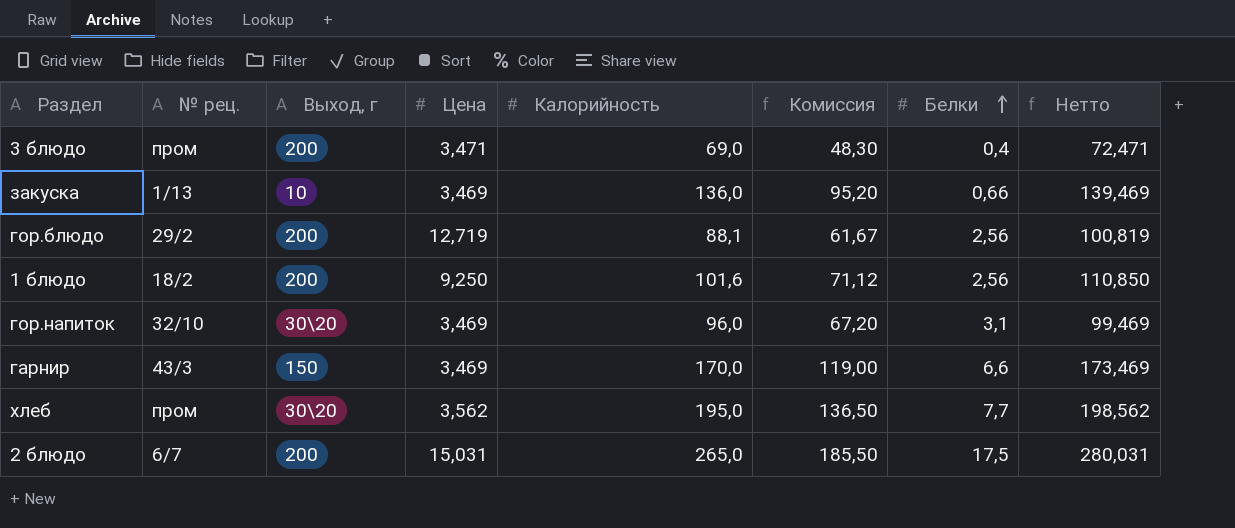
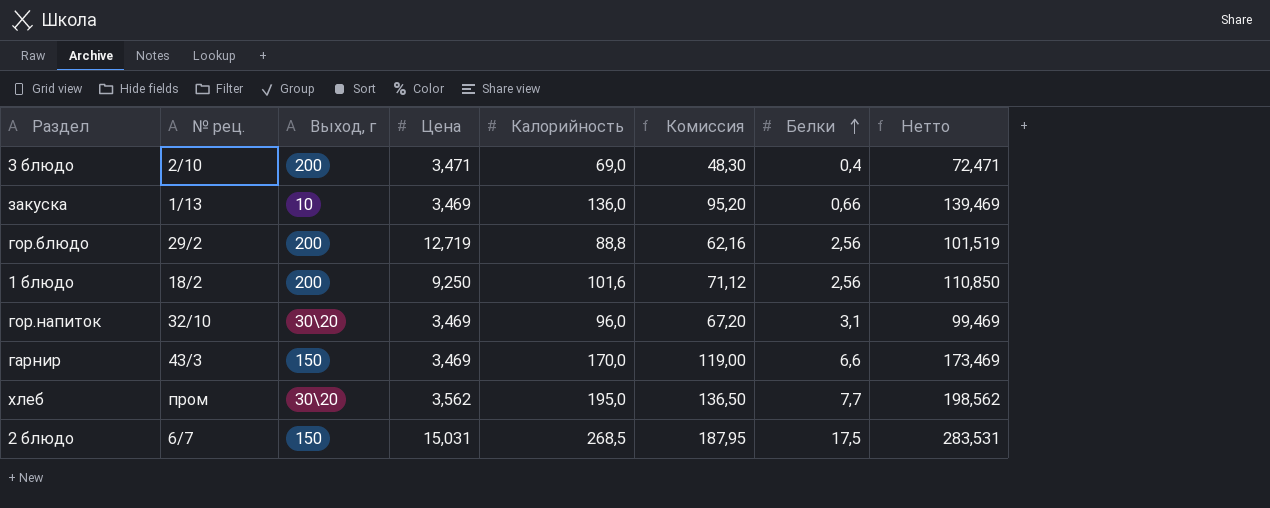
3 блюдо | № рец.: пром -> 2/10
гор.блюдо | Калорийность: 88,1 -> 88,8
гор.блюдо | Комиссия: 61,67 -> 62,16
гор.блюдо | Нетто: 100,819 -> 101,519
2 блюдо | Выход, г: 200 -> 150
2 блюдо | Калорийность: 265,0 -> 268,5
2 блюдо | Комиссия: 185,50 -> 187,95
2 блюдо | Нетто: 280,031 -> 283,531

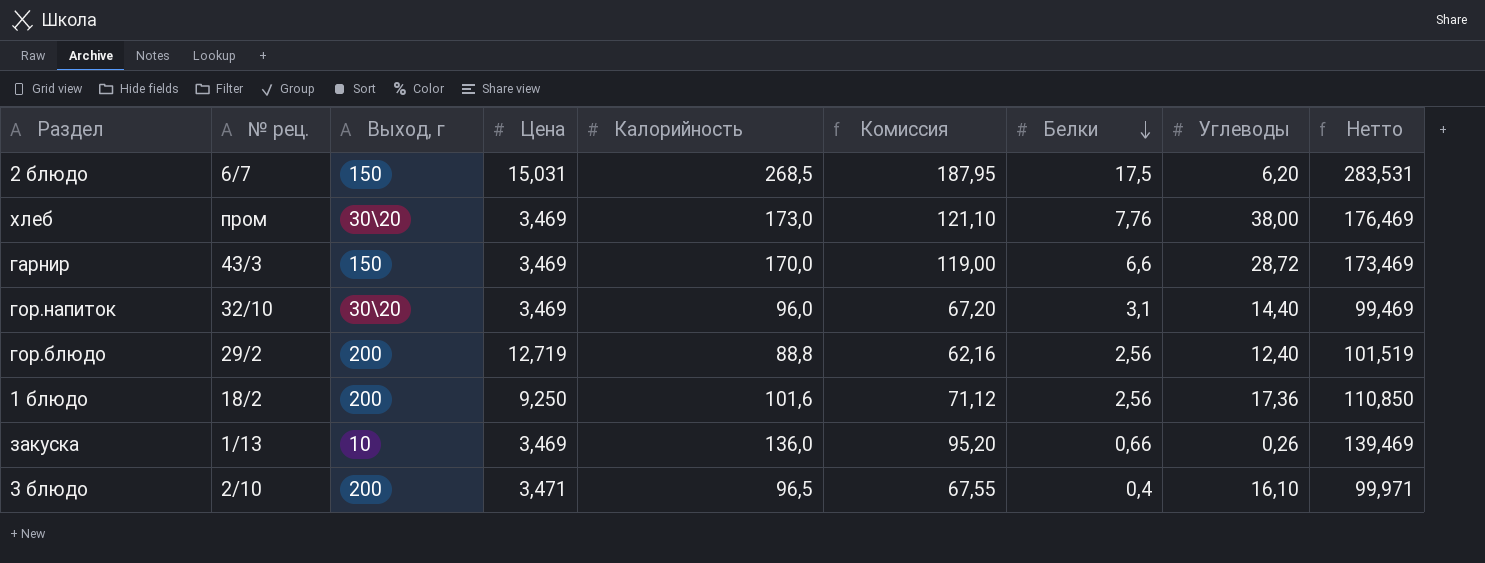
row order: Белки ascending -> Белки descending
column Углеводы | position: none -> 8
хлеб | Цена: 3,562 -> 3,469
хлеб | Калорийность: 195,0 -> 173,0
хлеб | Комиссия: 136,50 -> 121,10
хлеб | Белки: 7,7 -> 7,76
хлеб | Нетто: 198,562 -> 176,469
3 блюдо | Калорийность: 69,0 -> 96,5
3 блюдо | Комиссия: 48,30 -> 67,55
3 блюдо | Нетто: 72,471 -> 99,971

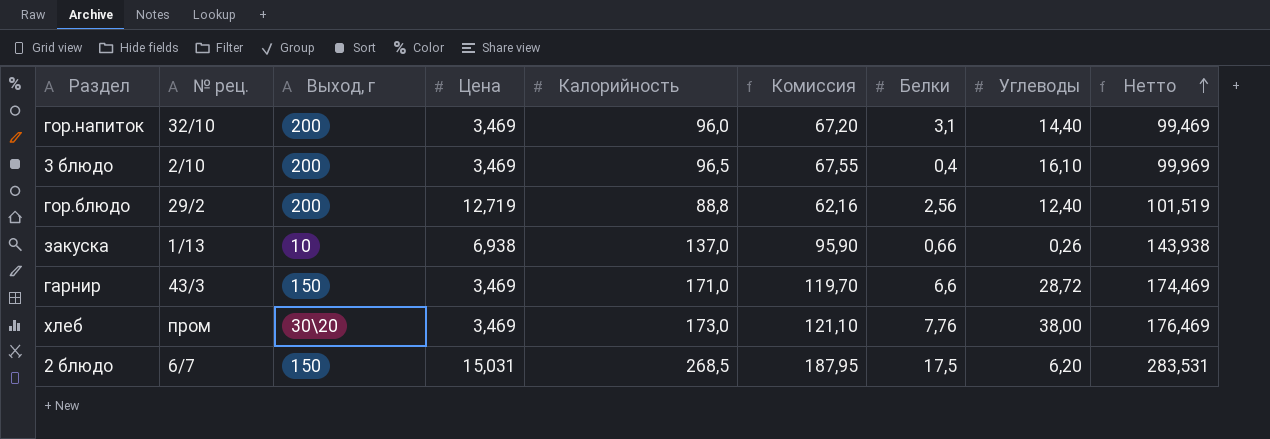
row order: Белки descending -> Нетто ascending
row 1 блюдо: 18/2 | 200 | 9,250 | 101,6 | 71,12 | 2,56 | 17,36 | 110,850 -> none
гор.напиток | Выход, г: 30\20 -> 200
3 блюдо | Цена: 3,471 -> 3,469
3 блюдо | Нетто: 99,971 -> 99,969
закуска | Цена: 3,469 -> 6,938
закуска | Калорийность: 136,0 -> 137,0
закуска | Комиссия: 95,20 -> 95,90
закуска | Нетто: 139,469 -> 143,938
гарнир | Калорийность: 170,0 -> 171,0
гарнир | Комиссия: 119,00 -> 119,70
гарнир | Нетто: 173,469 -> 174,469

